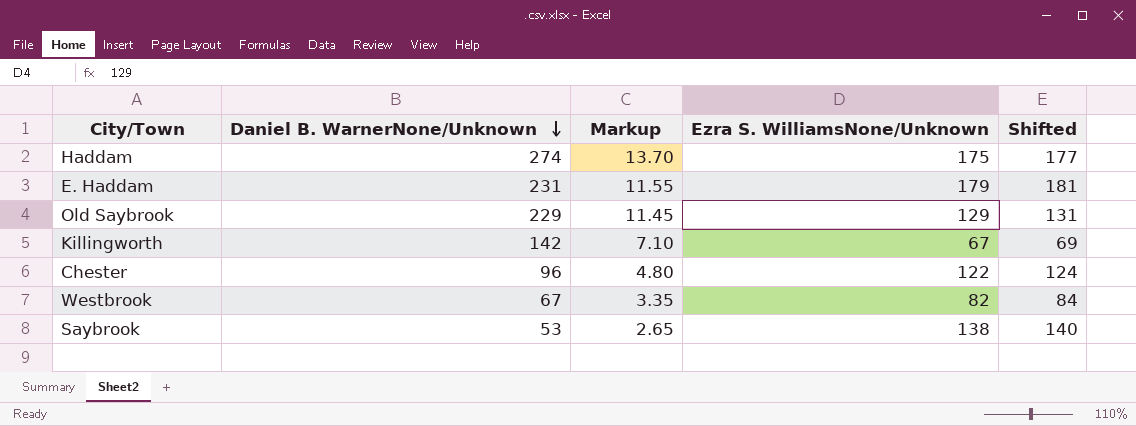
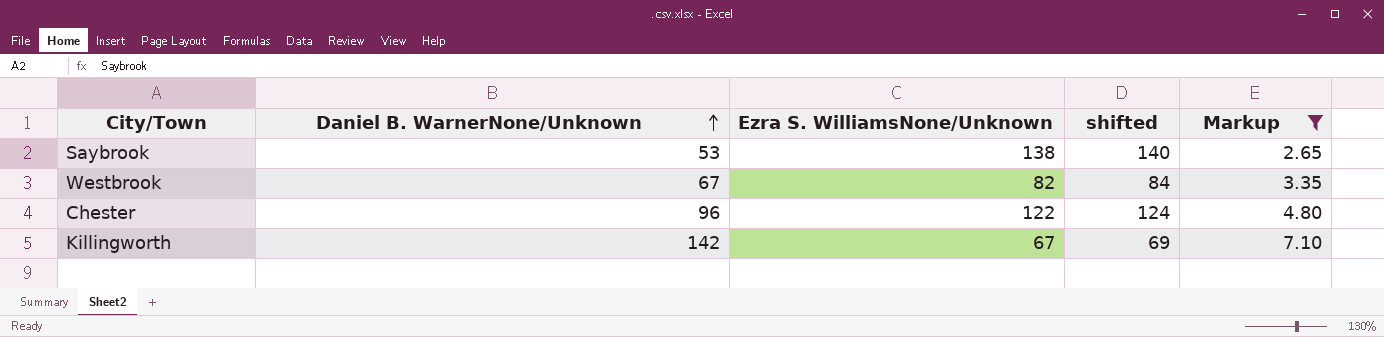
filter: none -> Markup <= 7.10
row order: Daniel B. WarnerNone/Unknown descending -> Daniel B. WarnerNone/Unknown ascending
column name: Shifted -> shifted
column Markup | position: 3 -> 5

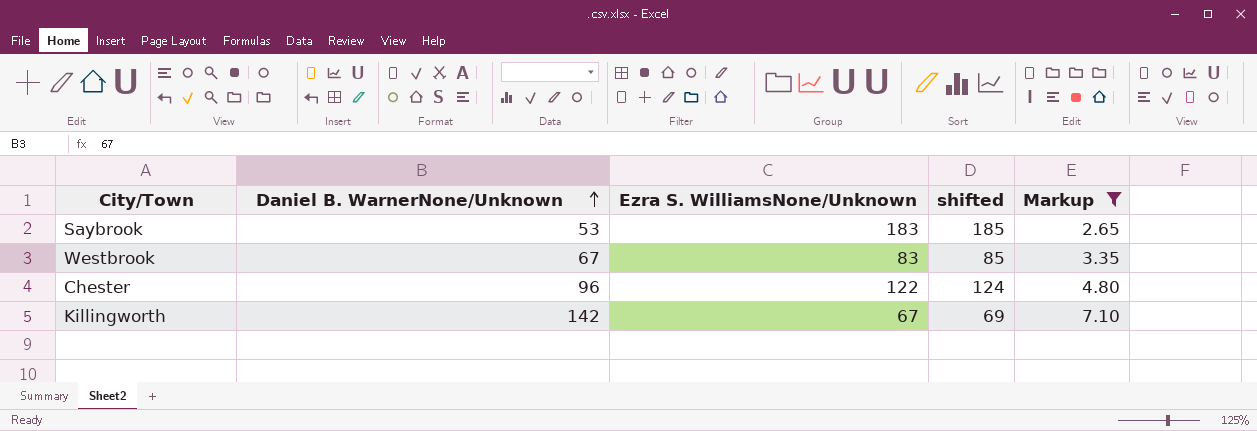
Saybrook | Ezra S. WilliamsNone/Unknown: 138 -> 183
Saybrook | shifted: 140 -> 185
Westbrook | Ezra S. WilliamsNone/Unknown: 82 -> 83
Westbrook | shifted: 84 -> 85

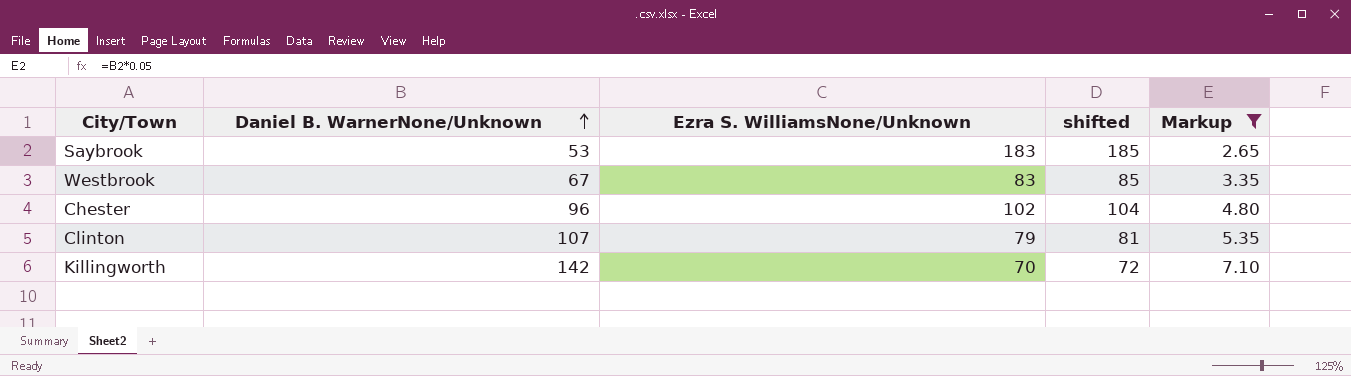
Chester | Ezra S. WilliamsNone/Unknown: 122 -> 102
Chester | shifted: 124 -> 104
row Clinton: none -> 107 | 79 | 81 | 5.35
Killingworth | Ezra S. WilliamsNone/Unknown: 67 -> 70
Killingworth | shifted: 69 -> 72

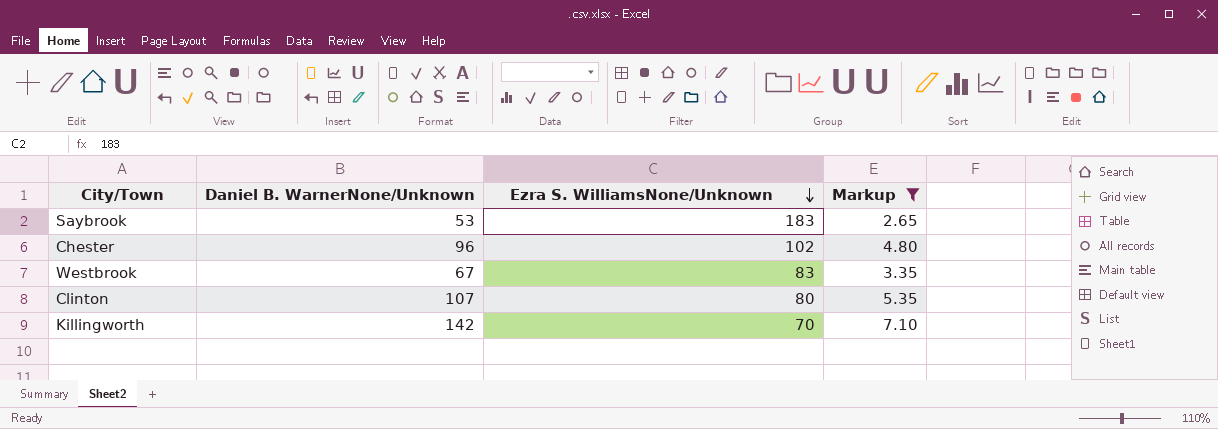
row order: Daniel B. WarnerNone/Unknown ascending -> Ezra S. WilliamsNone/Unknown descending
column shifted | formula: [Ezra S. WilliamsNone/Unknown] + 2 -> none
Clinton | Ezra S. WilliamsNone/Unknown: 79 -> 80

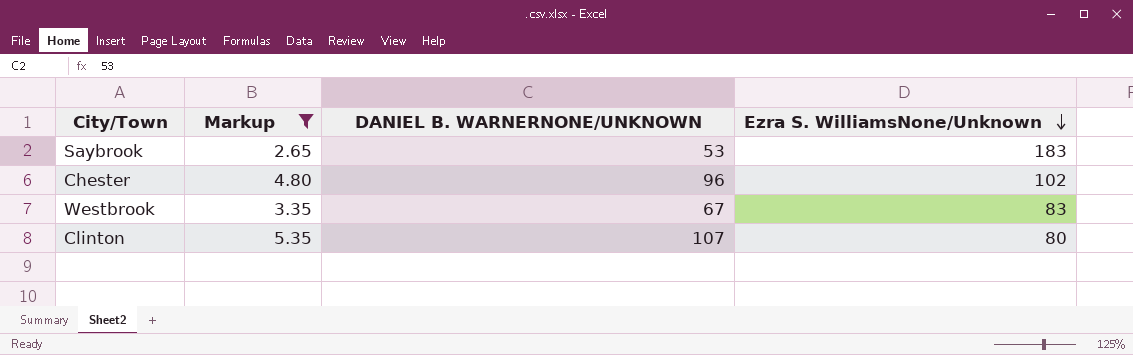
column Markup | position: 4 -> 2
column name: Daniel B. WarnerNone/Unknown -> DANIEL B. WARNERNONE/UNKNOWN
row Killingworth: 142 | 70 | 7.10 -> none

